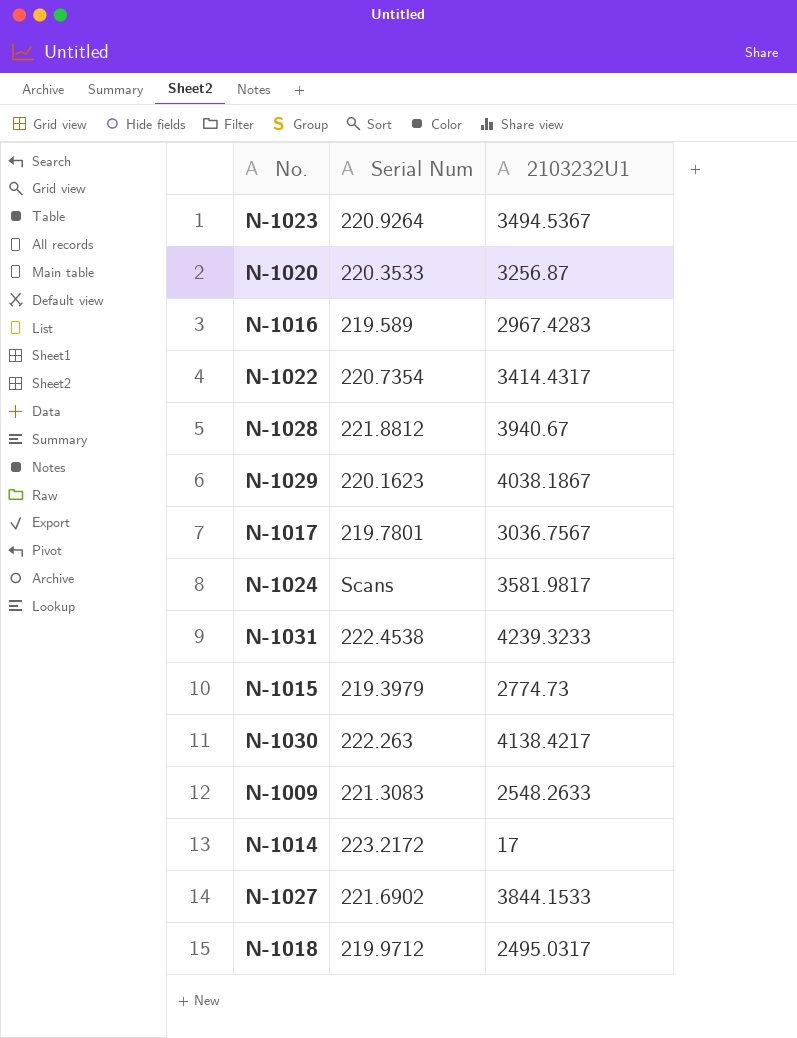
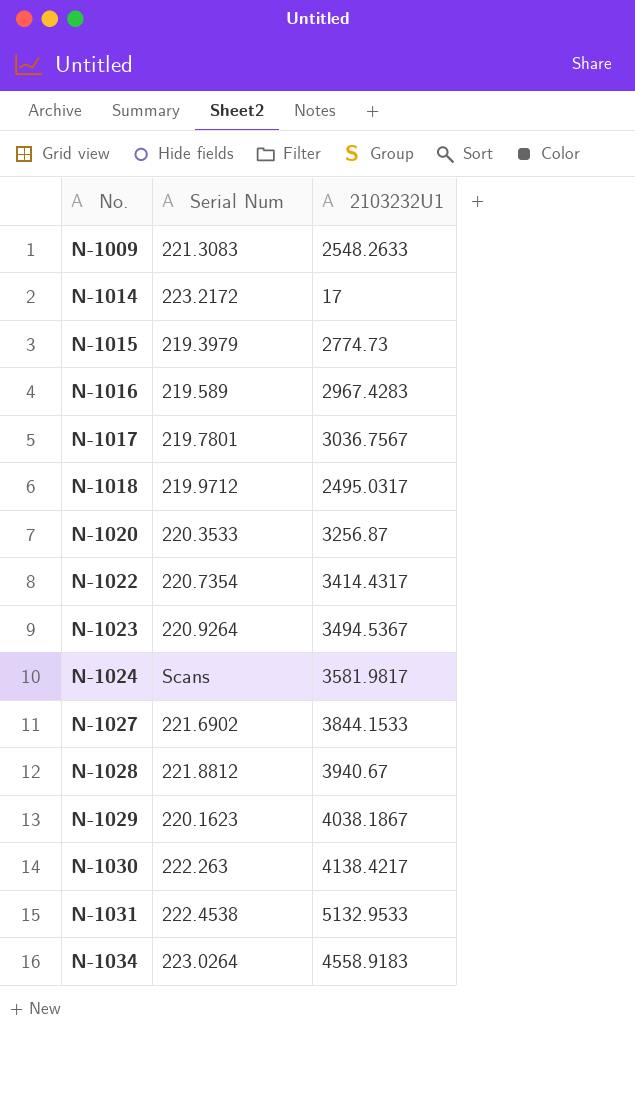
row order: none -> No. ascending
N-1031 | 2103232U1: 4239.3233 -> 5132.9533
row N-1034: none -> 223.0264 | 4558.9183

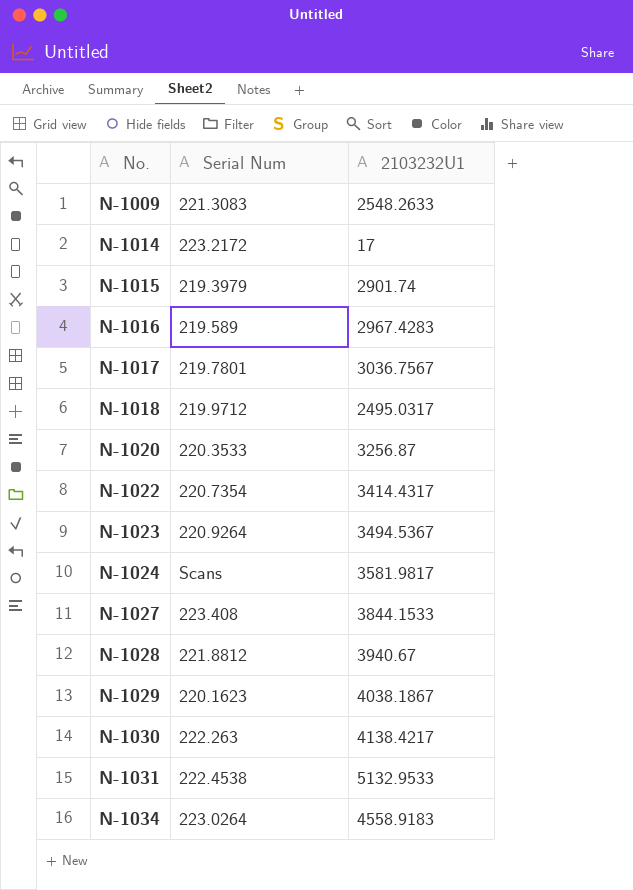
N-1015 | 2103232U1: 2774.73 -> 2901.74
N-1027 | Serial Num: 221.6902 -> 223.408

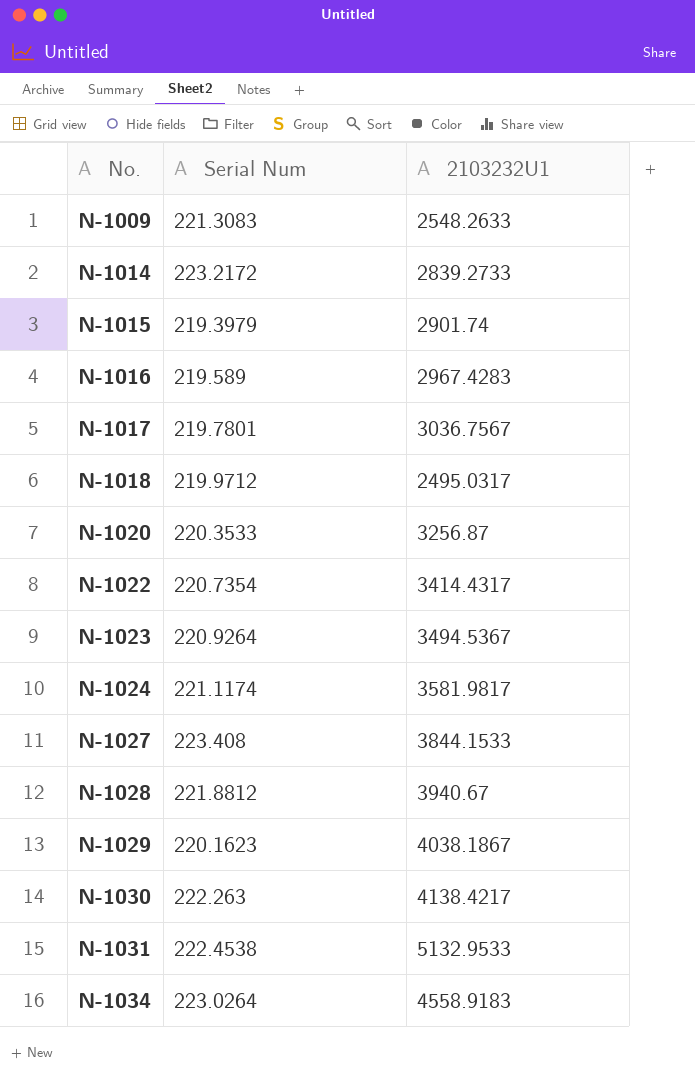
N-1014 | 2103232U1: 17 -> 2839.2733
N-1024 | Serial Num: Scans -> 221.1174

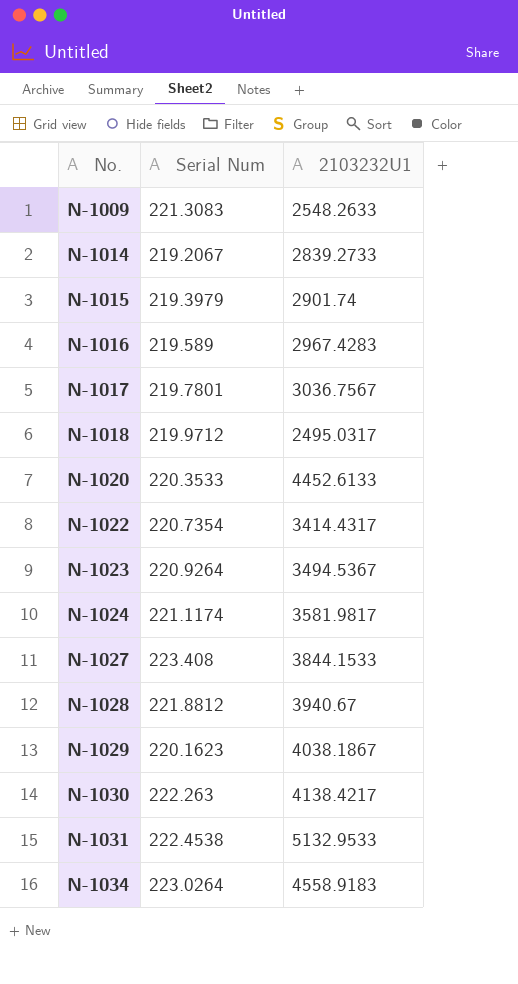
N-1014 | Serial Num: 223.2172 -> 219.2067
N-1020 | 2103232U1: 3256.87 -> 4452.6133

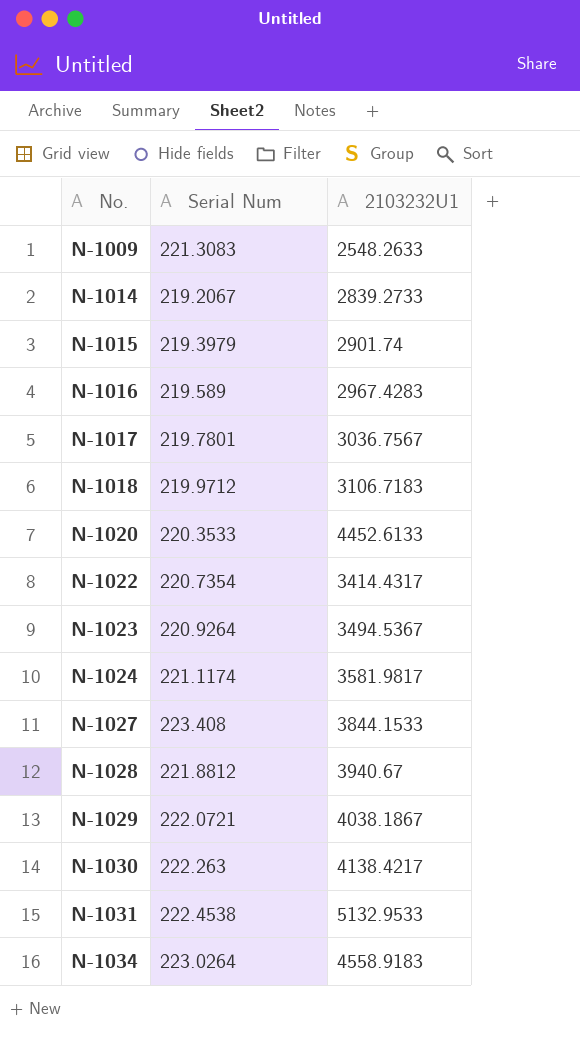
N-1018 | 2103232U1: 2495.0317 -> 3106.7183
N-1029 | Serial Num: 220.1623 -> 222.0721

